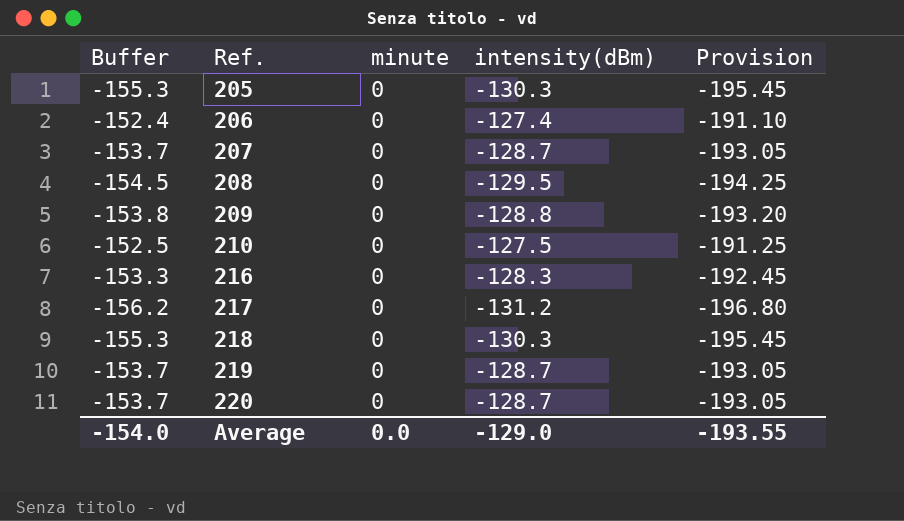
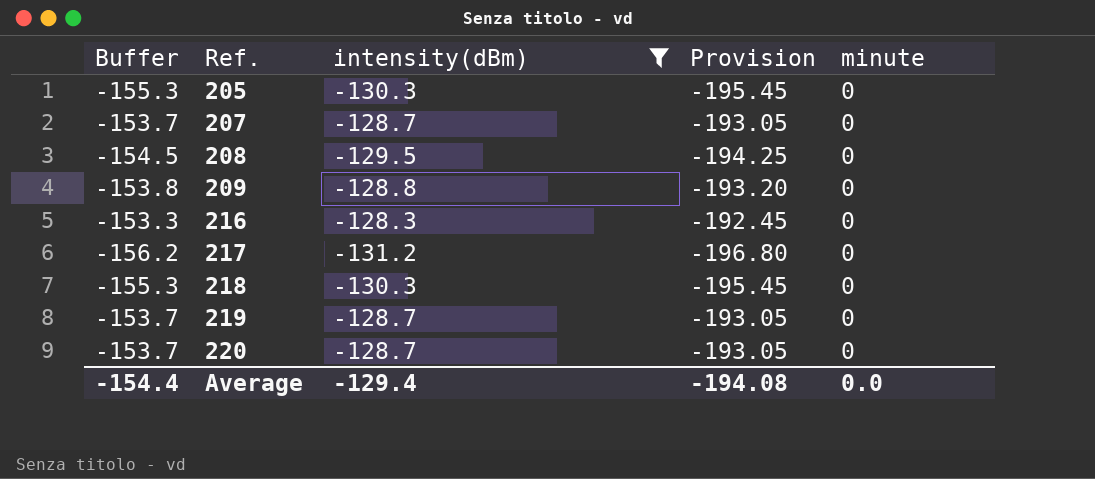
filter: none -> intensity(dBm) <= -128.3
column minute | position: 3 -> 5
Average | Buffer: -154.0 -> -154.4
Average | intensity(dBm): -129.0 -> -129.4
Average | Provision: -193.55 -> -194.08

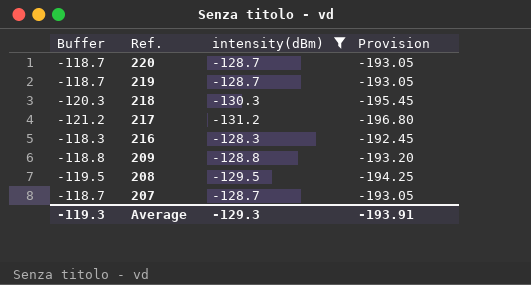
row order: Ref. ascending -> Ref. descending
column minute | position: 5 -> none
column Buffer | formula: [intensity(dBm)] - 25 -> [intensity(dBm)] + 10
row 205: -155.3 | -130.3 | -195.45 | 0 -> none
Average | Buffer: -154.4 -> -119.3
Average | intensity(dBm): -129.4 -> -129.3
Average | Provision: -194.08 -> -193.91

